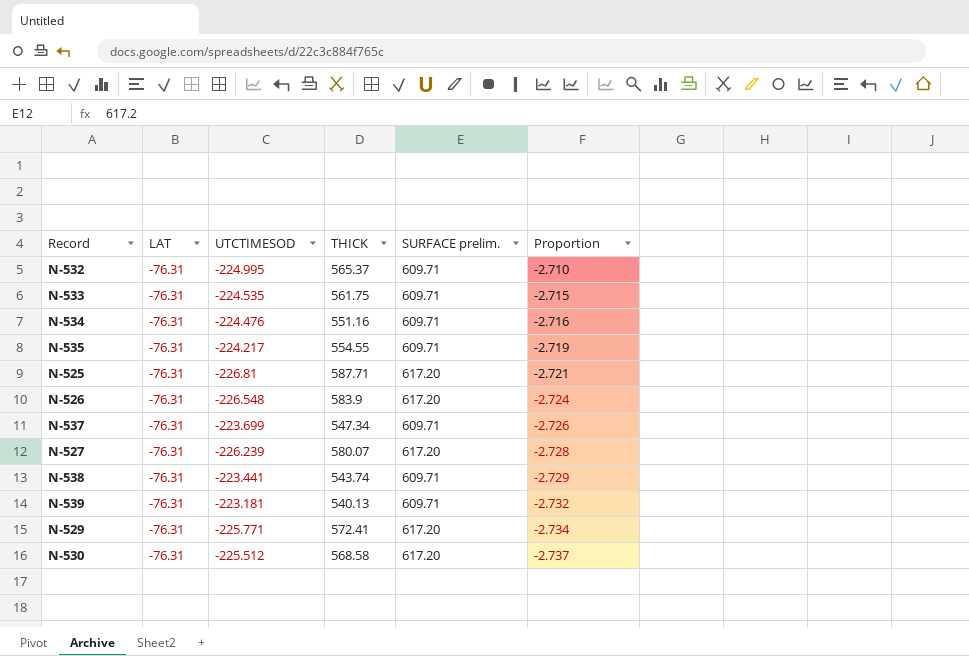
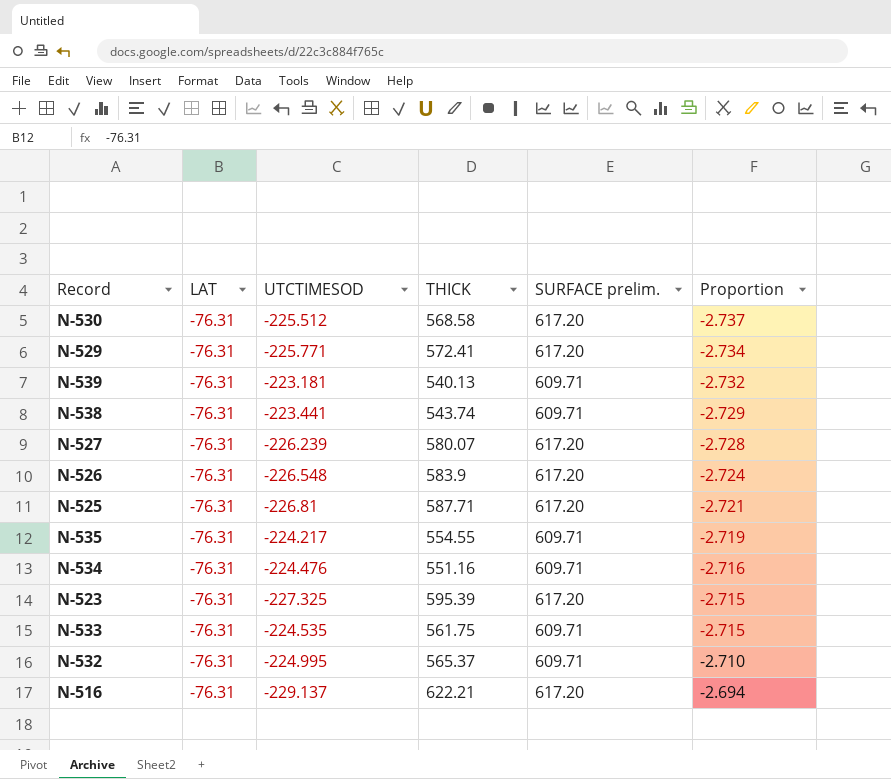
row order: Proportion descending -> Proportion ascending
row N-537: -76.31 | -223.699 | 547.34 | 609.71 | -2.726 -> none
row N-523: none -> -76.31 | -227.325 | 595.39 | 617.20 | -2.715
row N-516: none -> -76.31 | -229.137 | 622.21 | 617.20 | -2.694

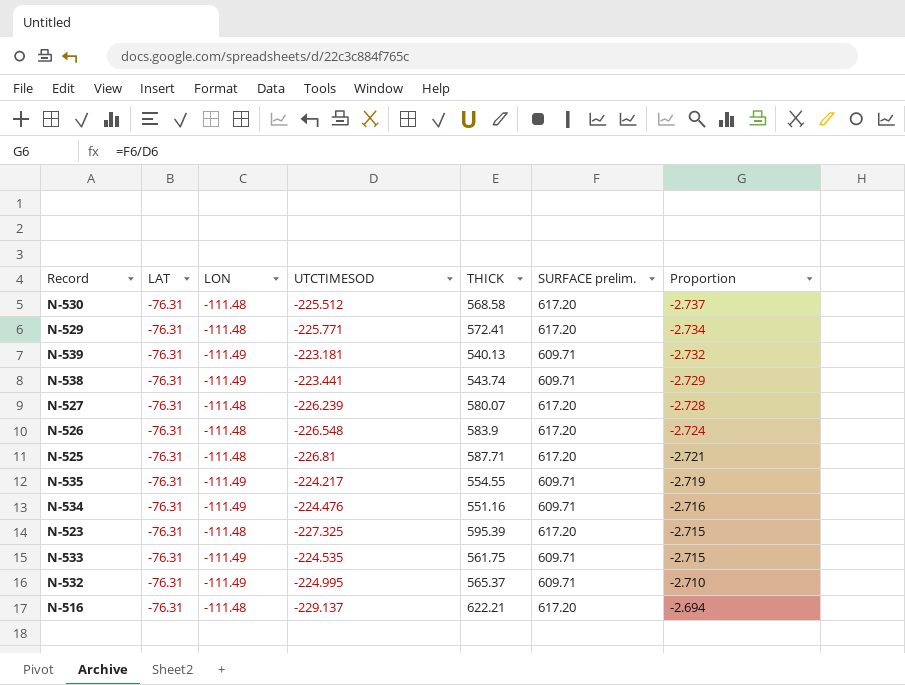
column LON | position: none -> 3

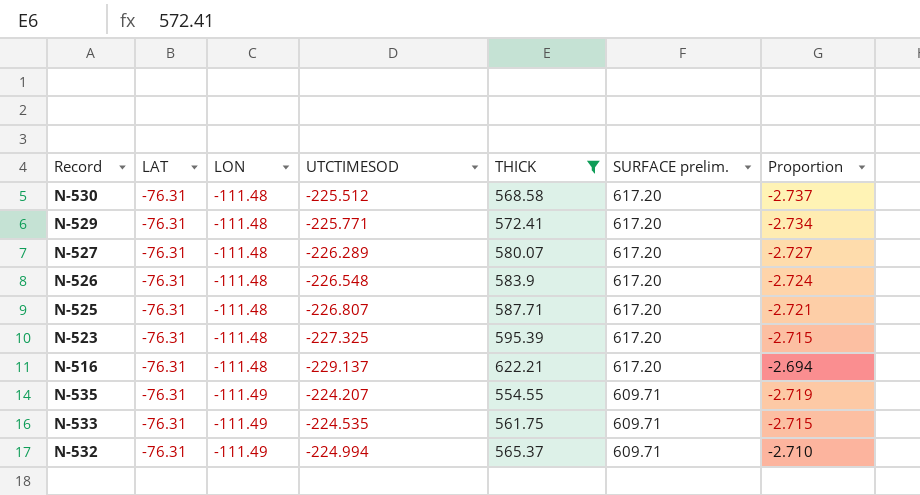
filter: none -> THICK >= 554.55
row order: Proportion ascending -> LON descending
N-527 | UTCTIMESOD: -226.239 -> -226.289
N-527 | Proportion: -2.728 -> -2.727
N-525 | UTCTIMESOD: -226.81 -> -226.807
N-535 | UTCTIMESOD: -224.217 -> -224.207
N-532 | UTCTIMESOD: -224.995 -> -224.994

